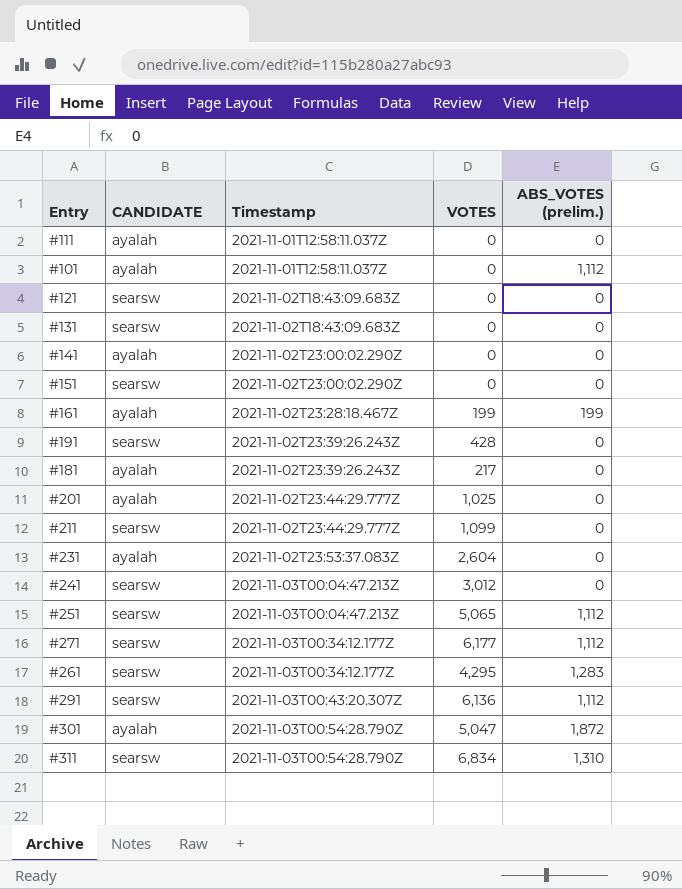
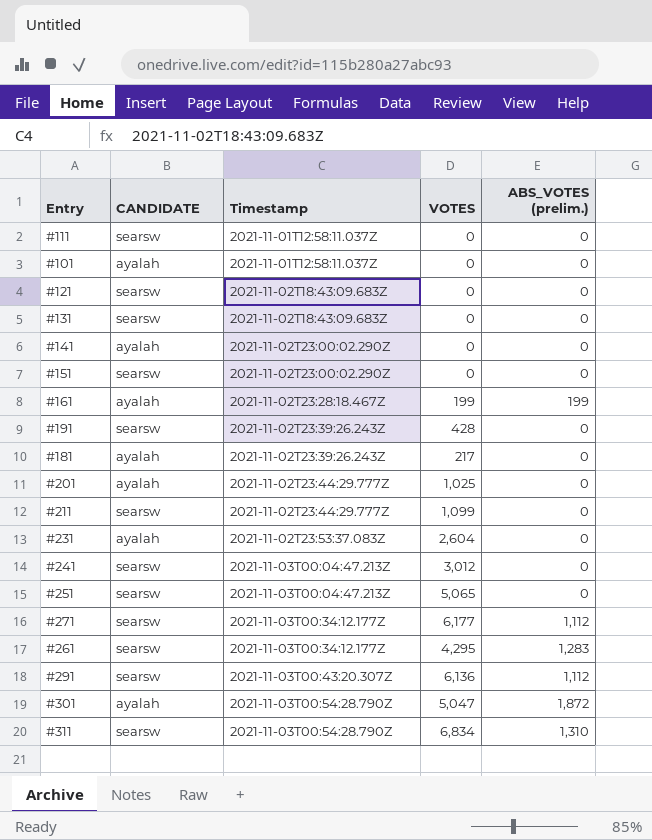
#111 | CANDIDATE: ayalah -> searsw
#101 | ABS_VOTES (prelim.): 1,112 -> 0
#251 | ABS_VOTES (prelim.): 1,112 -> 0

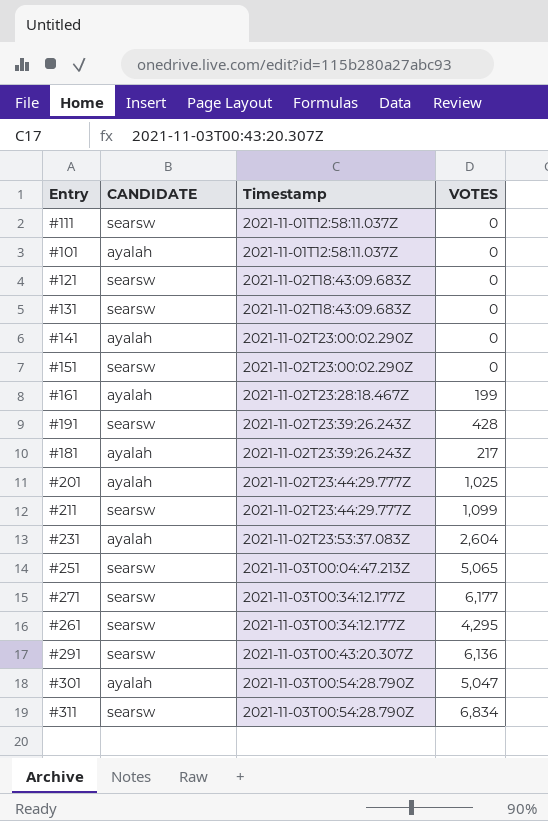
column ABS_VOTES (prelim.) | position: 5 -> none
row #241: searsw | 2021-11-03T00:04:47.213Z | 3,012 | 0 -> none

